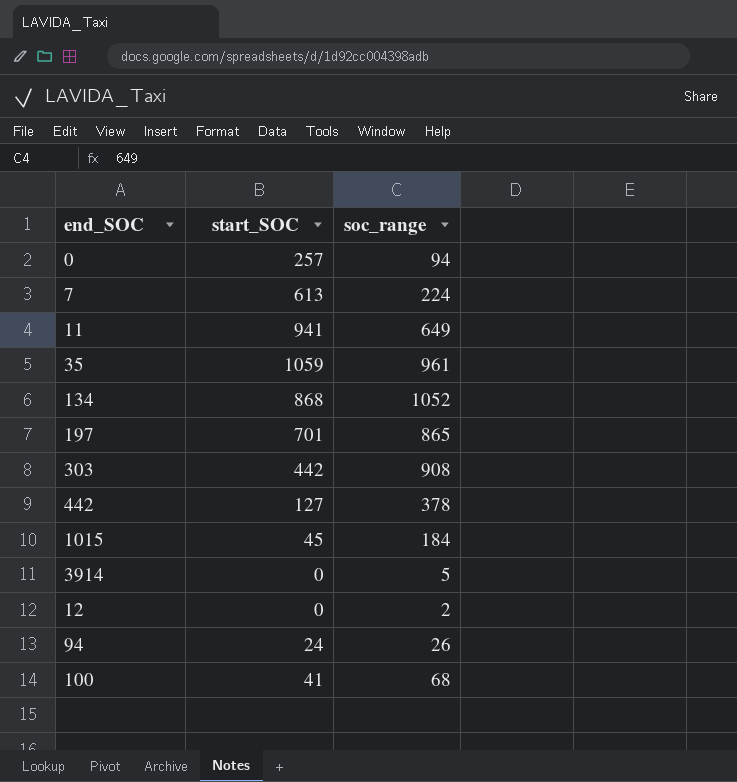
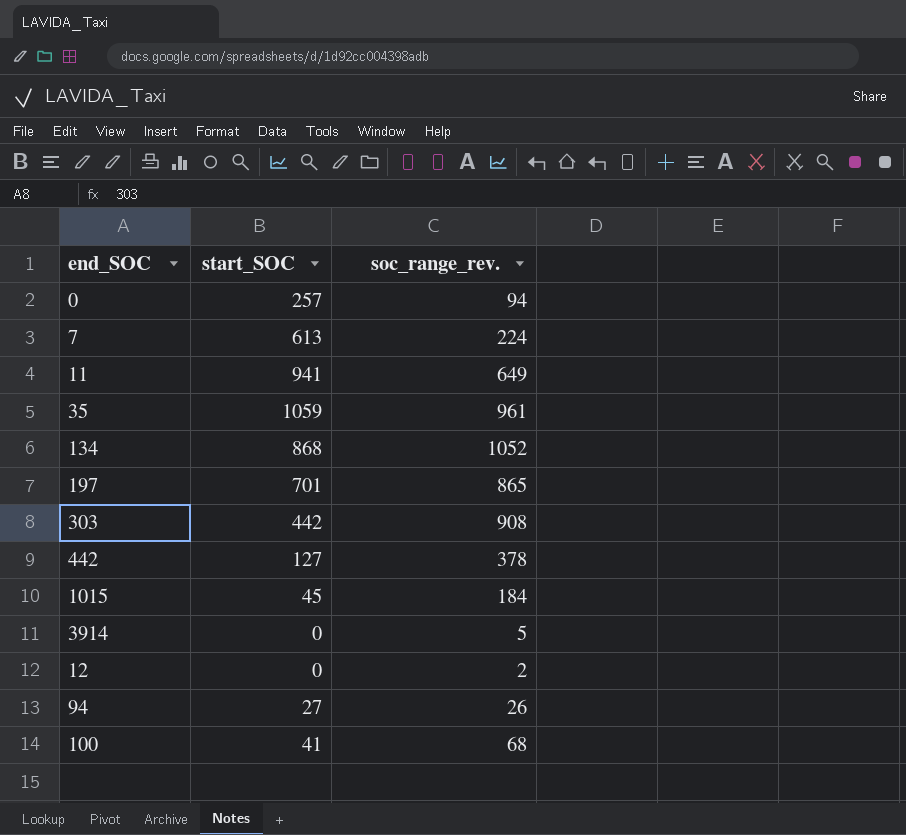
column name: soc_range -> soc_range_rev.
94 | start_SOC: 24 -> 27

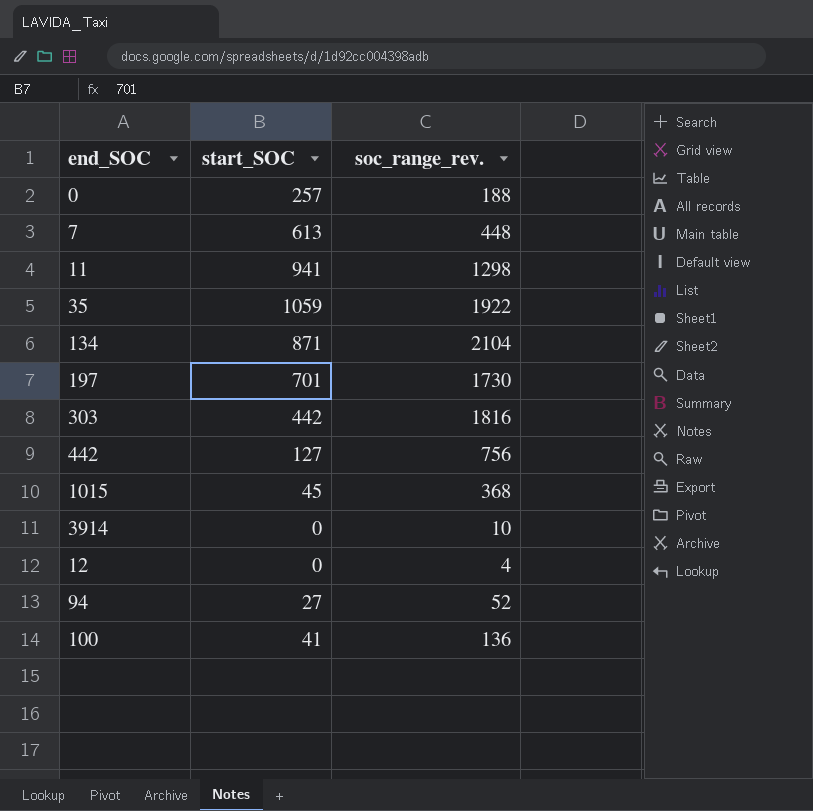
0 | soc_range_rev.: 94 -> 188
7 | soc_range_rev.: 224 -> 448
11 | soc_range_rev.: 649 -> 1298
35 | soc_range_rev.: 961 -> 1922
134 | start_SOC: 868 -> 871
134 | soc_range_rev.: 1052 -> 2104
197 | soc_range_rev.: 865 -> 1730
303 | soc_range_rev.: 908 -> 1816
442 | soc_range_rev.: 378 -> 756
1015 | soc_range_rev.: 184 -> 368
3914 | soc_range_rev.: 5 -> 10
12 | soc_range_rev.: 2 -> 4
94 | soc_range_rev.: 26 -> 52
100 | soc_range_rev.: 68 -> 136

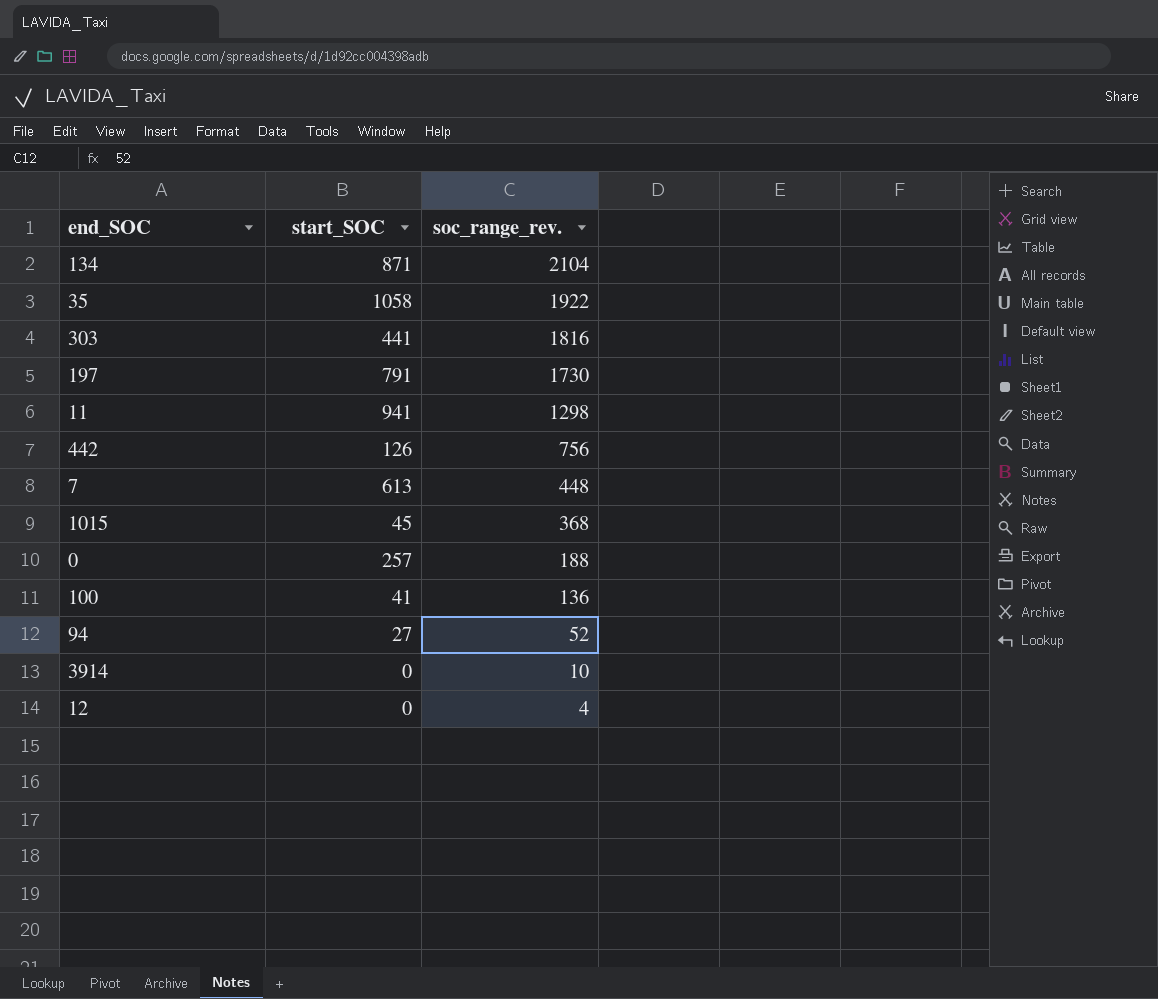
row order: none -> soc_range_rev. descending
35 | start_SOC: 1059 -> 1058
303 | start_SOC: 442 -> 441
197 | start_SOC: 701 -> 791
442 | start_SOC: 127 -> 126

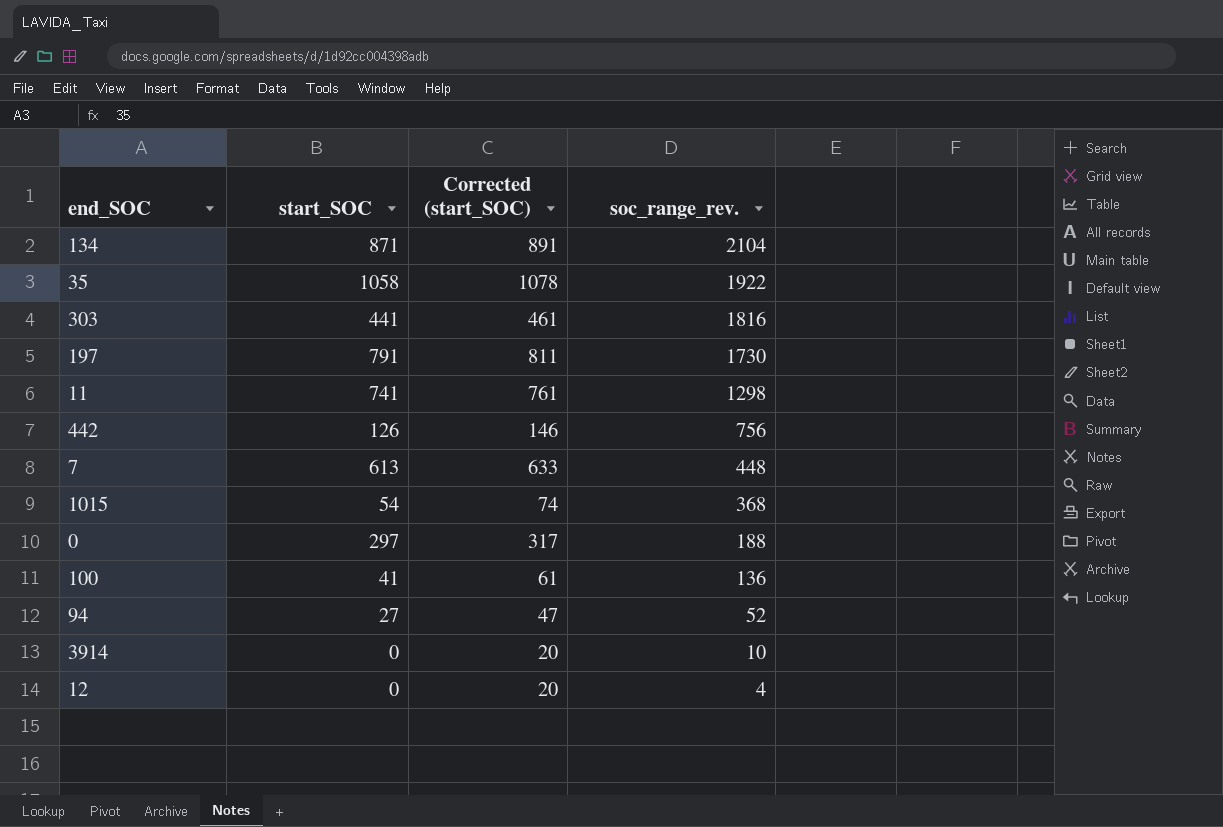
column Corrected (start_SOC) | formula: none -> [start_SOC] + 20
11 | start_SOC: 941 -> 741
1015 | start_SOC: 45 -> 54
0 | start_SOC: 257 -> 297

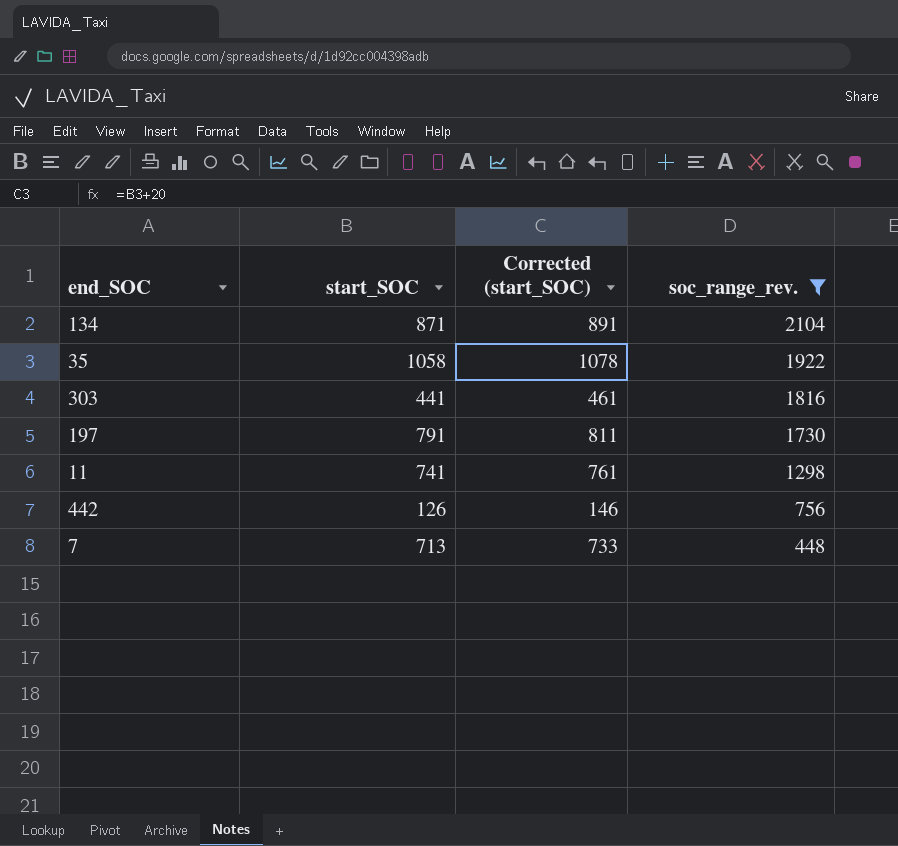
filter: none -> soc_range_rev. >= 448
7 | start_SOC: 613 -> 713
7 | Corrected (start_SOC): 633 -> 733

